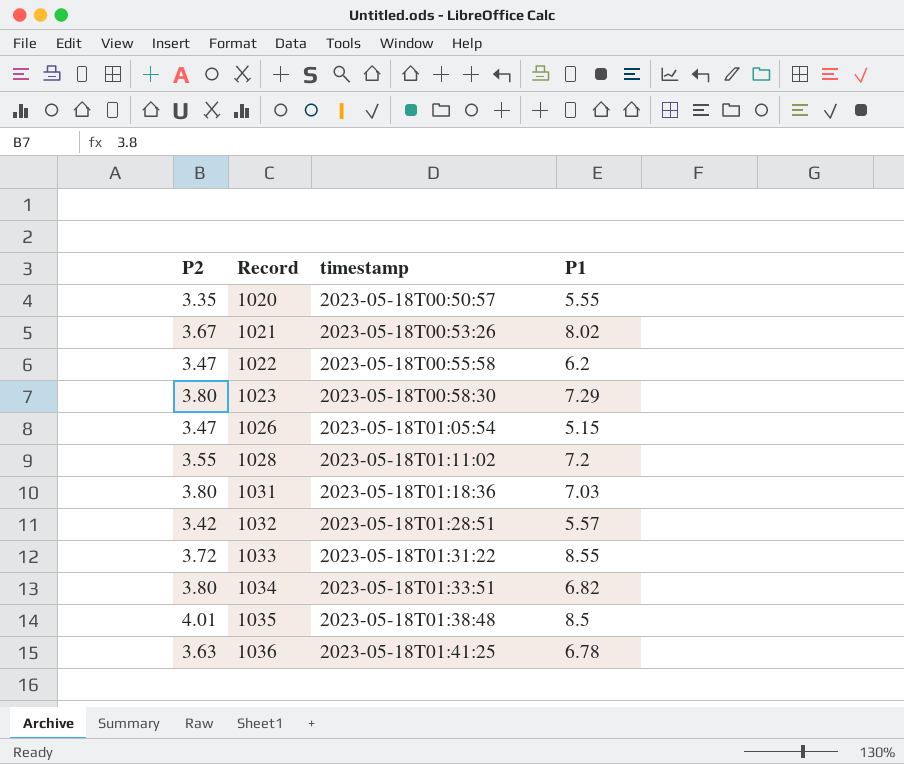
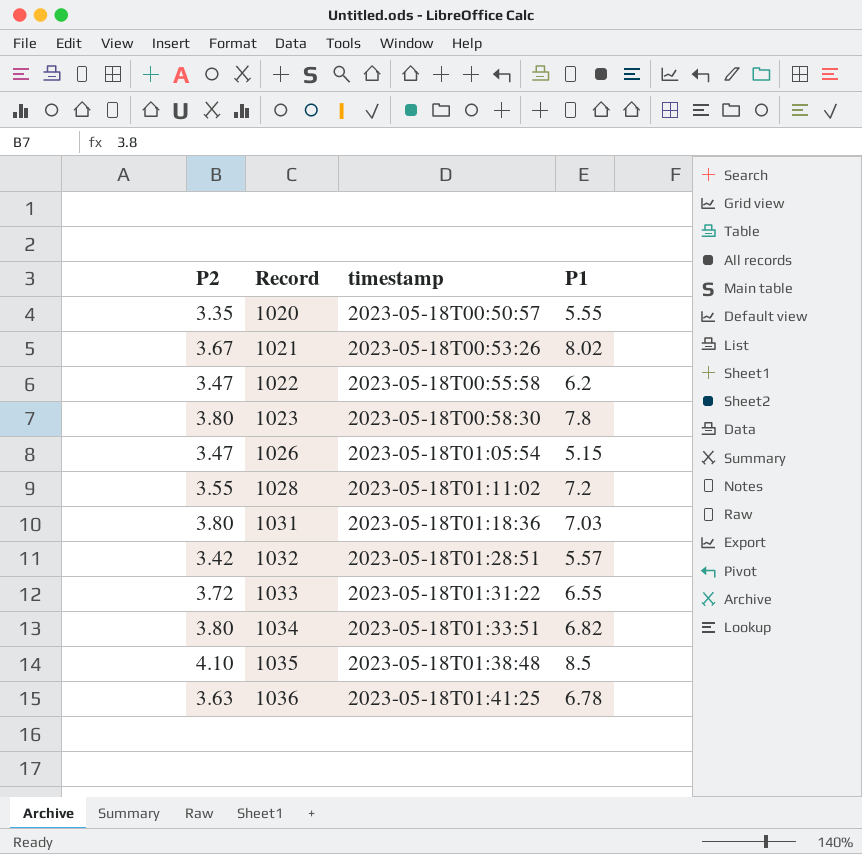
1023 | P1: 7.29 -> 7.8
1033 | P1: 8.55 -> 6.55
1035 | P2: 4.01 -> 4.10

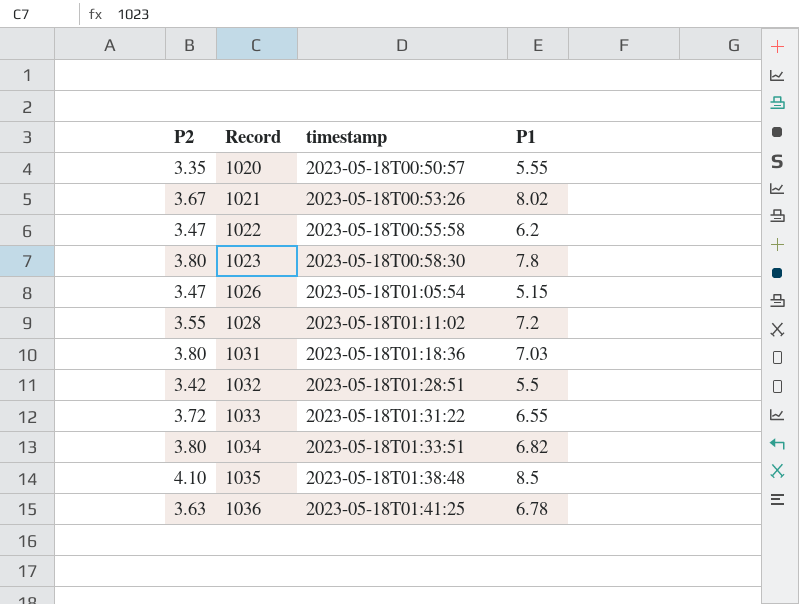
1032 | P1: 5.57 -> 5.5

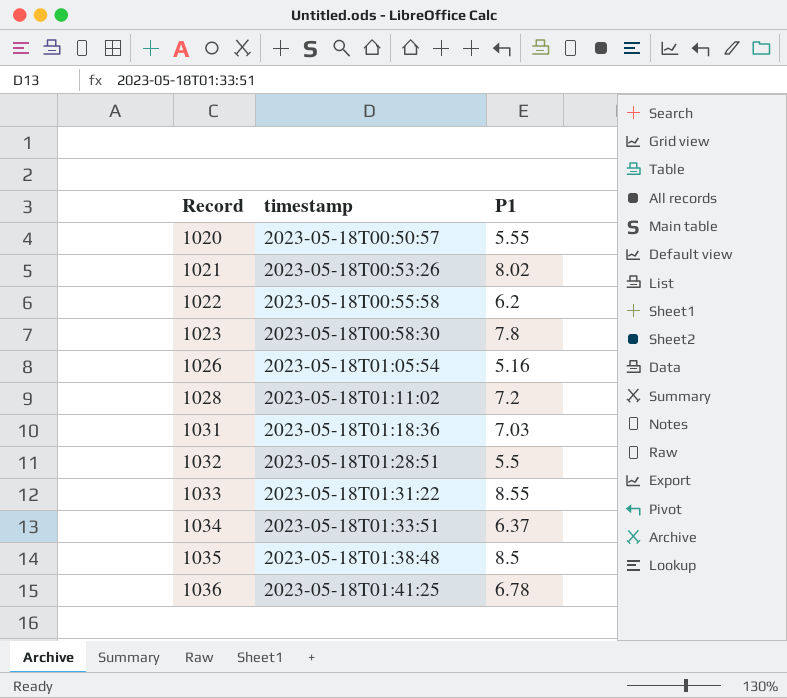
column P2 | position: 1 -> none
1026 | P1: 5.15 -> 5.16
1033 | P1: 6.55 -> 8.55
1034 | P1: 6.82 -> 6.37

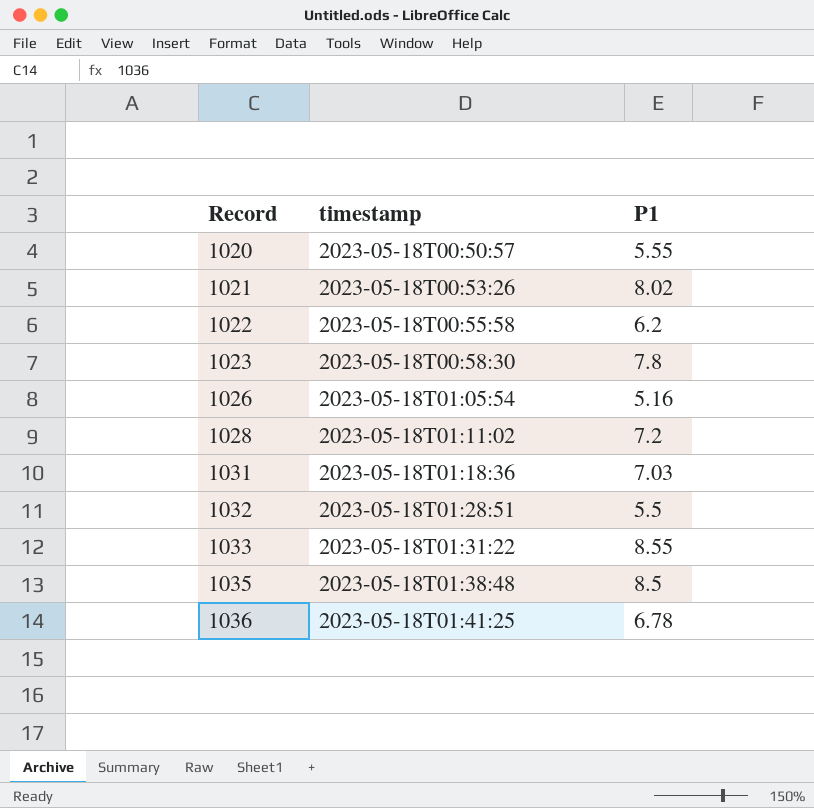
row 1034: 2023-05-18T01:33:51 | 6.37 -> none

